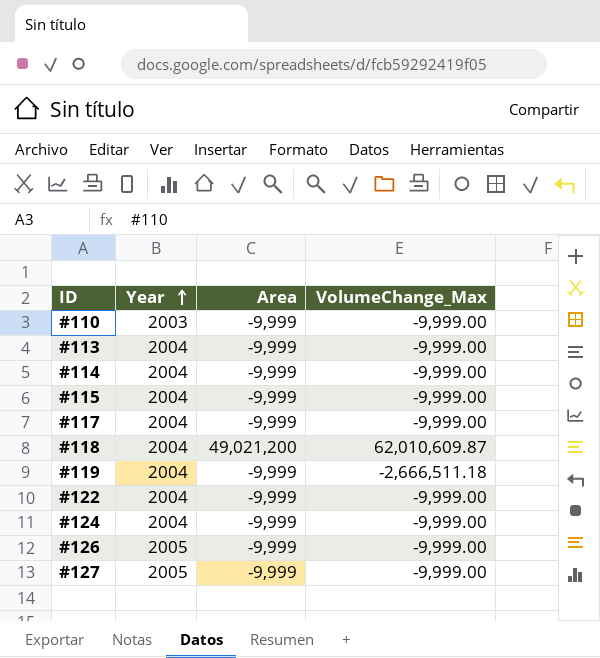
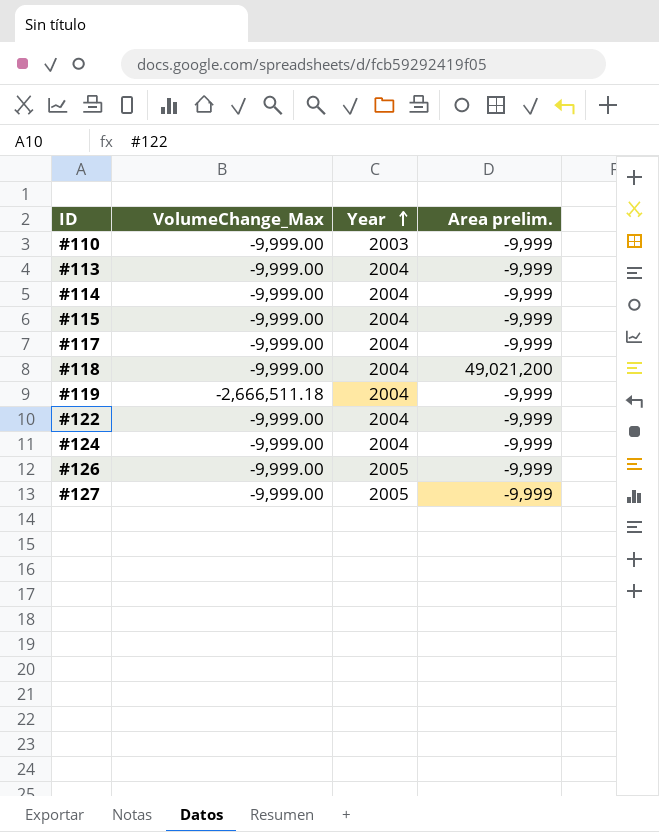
column VolumeChange_Max | position: 4 -> 2
column name: Area -> Area prelim.
#118 | VolumeChange_Max: 62,010,609.87 -> -9,999.00

